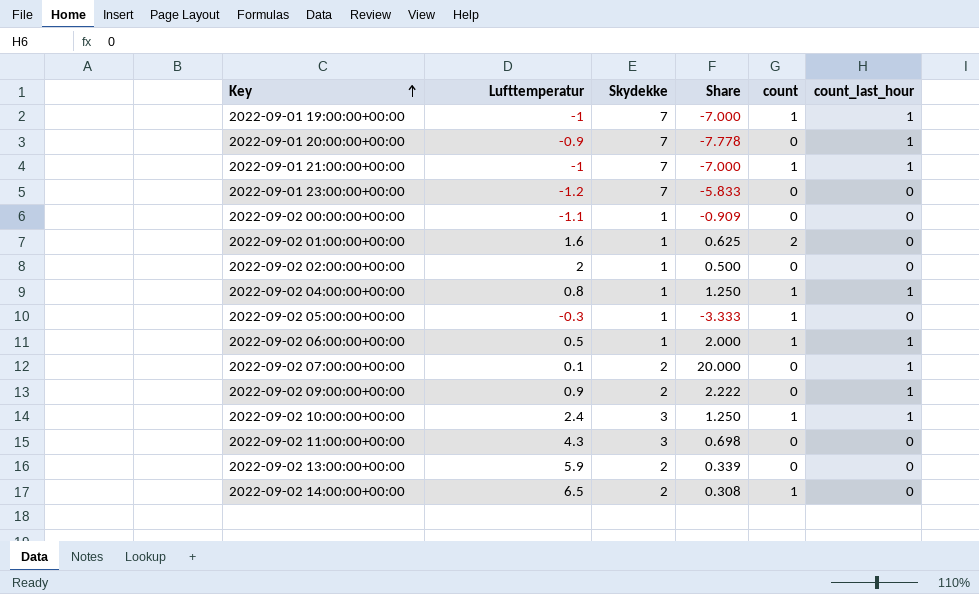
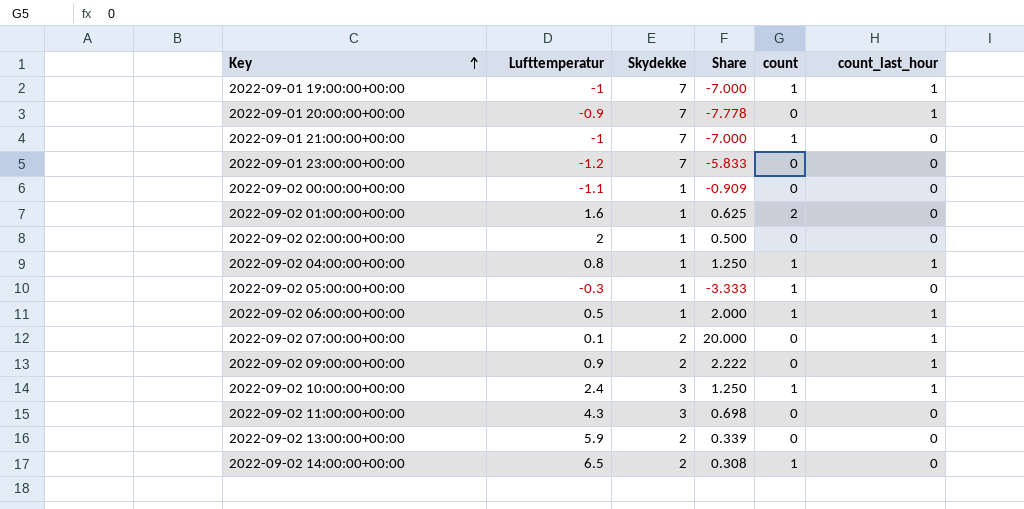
2022-09-01 21:00:00+00:00 | count_last_hour: 1 -> 0

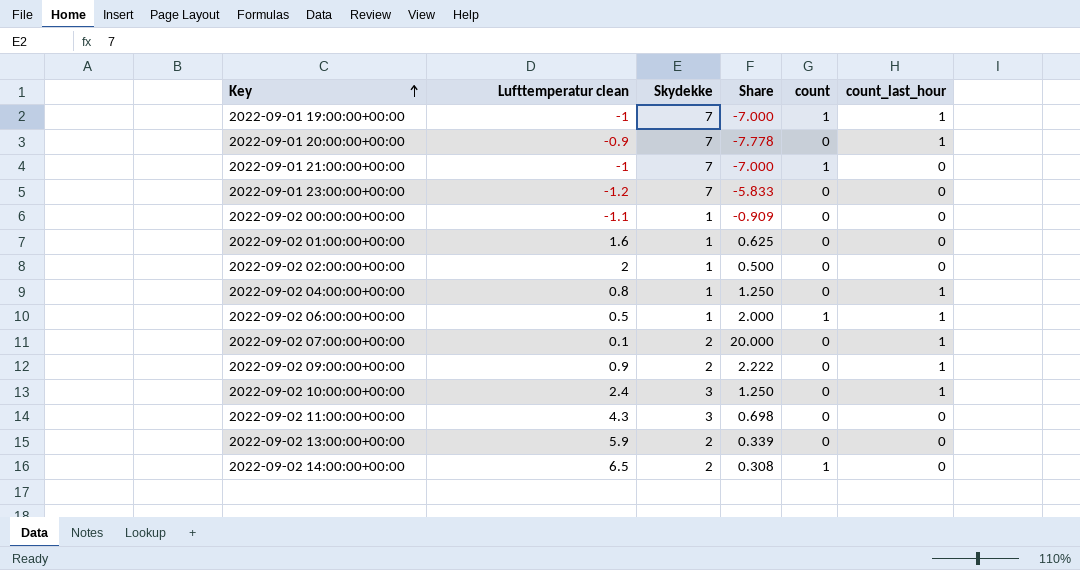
column name: Lufttemperatur -> Lufttemperatur clean
row 2022-09-02 05:00:00+00:00: -0.3 | 1 | -3.333 | 1 | 0 -> none
2022-09-02 01:00:00+00:00 | count: 2 -> 0
2022-09-02 04:00:00+00:00 | count: 1 -> 0
2022-09-02 10:00:00+00:00 | count: 1 -> 0

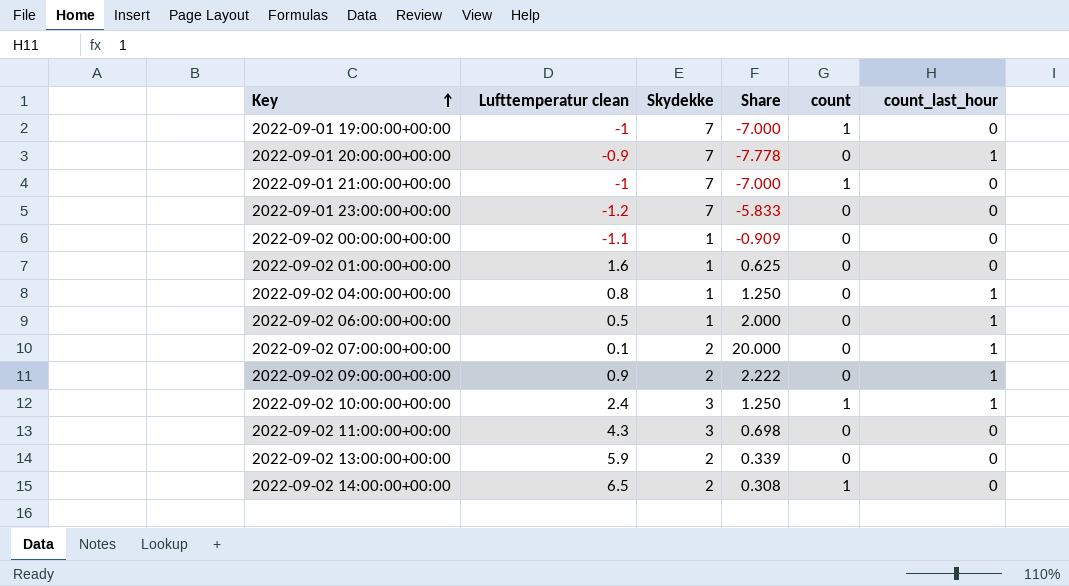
row 2022-09-02 02:00:00+00:00: 2 | 1 | 0.500 | 0 | 0 -> none
2022-09-01 19:00:00+00:00 | count_last_hour: 1 -> 0
2022-09-02 06:00:00+00:00 | count: 1 -> 0
2022-09-02 10:00:00+00:00 | count: 0 -> 1

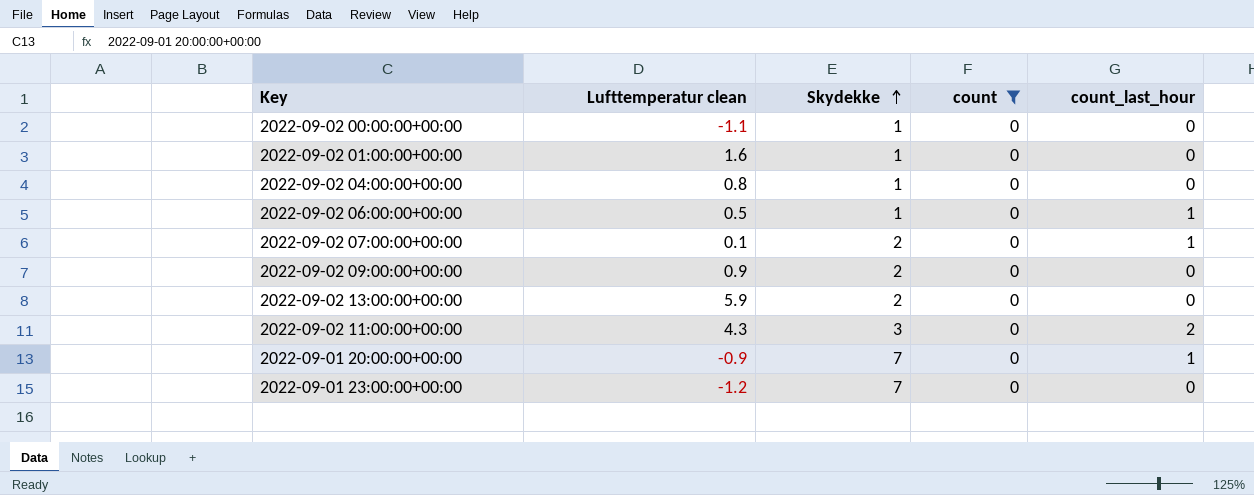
filter: none -> count = 0
row order: Key ascending -> Skydekke ascending
column Share | formula: [Skydekke] / [Lufttemperatur clean] -> none
2022-09-02 04:00:00+00:00 | count_last_hour: 1 -> 0
2022-09-02 09:00:00+00:00 | count_last_hour: 1 -> 0
2022-09-02 11:00:00+00:00 | count_last_hour: 0 -> 2

